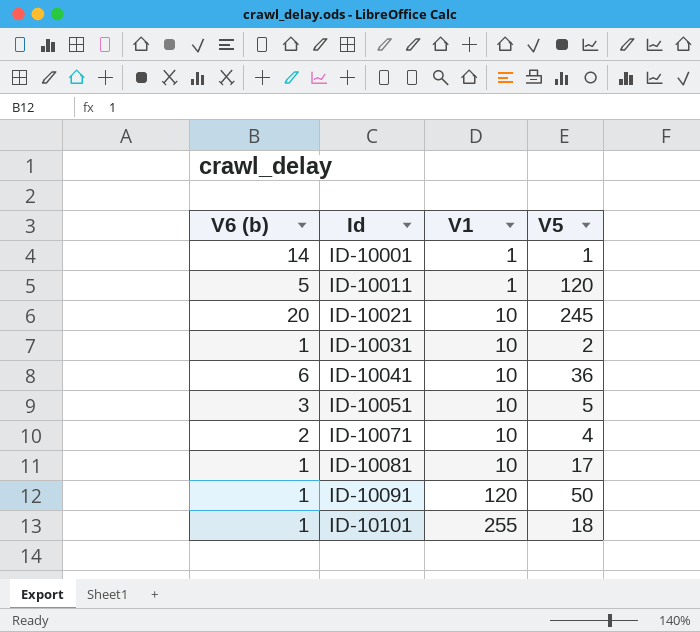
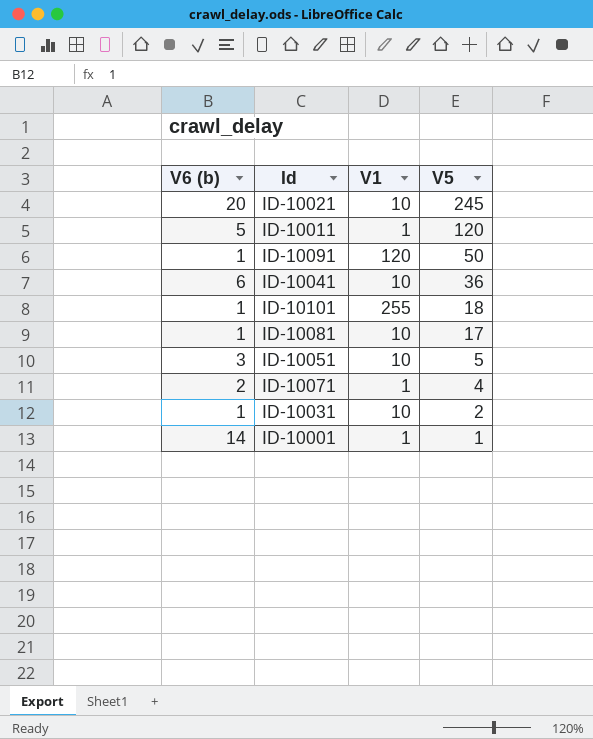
row order: Id ascending -> V5 descending
ID-10071 | V1: 10 -> 1

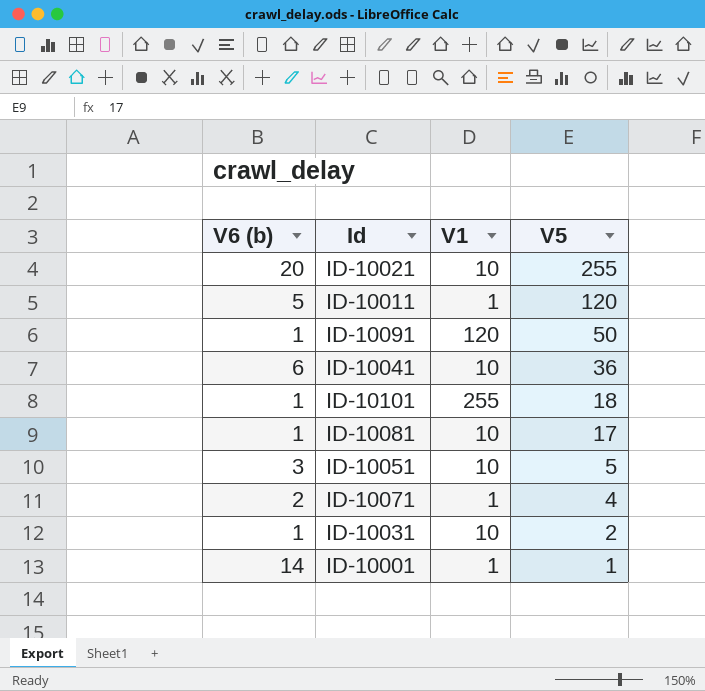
ID-10021 | V5: 245 -> 255

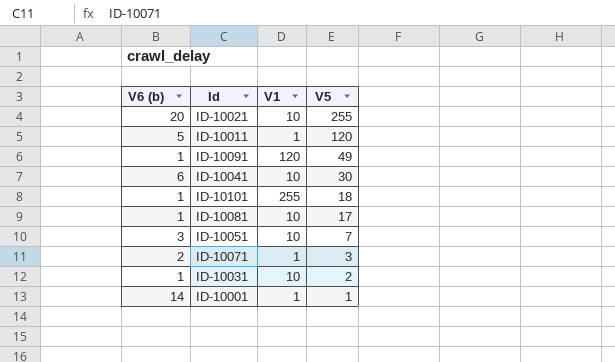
ID-10091 | V5: 50 -> 49
ID-10041 | V5: 36 -> 30
ID-10051 | V5: 5 -> 7
ID-10071 | V5: 4 -> 3

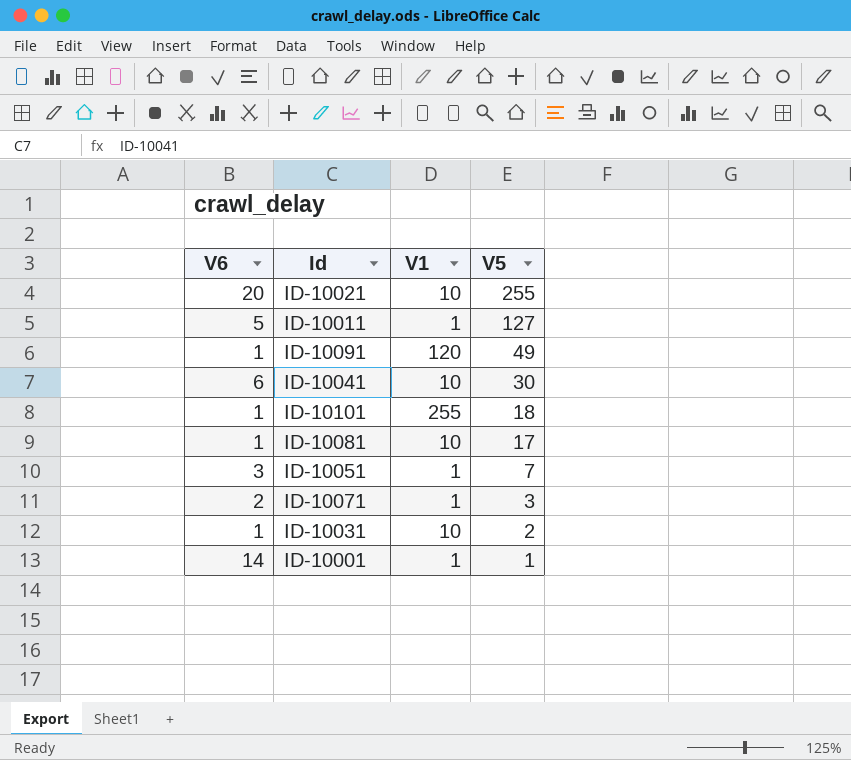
column name: V6 (b) -> V6
ID-10011 | V5: 120 -> 127
ID-10051 | V1: 10 -> 1

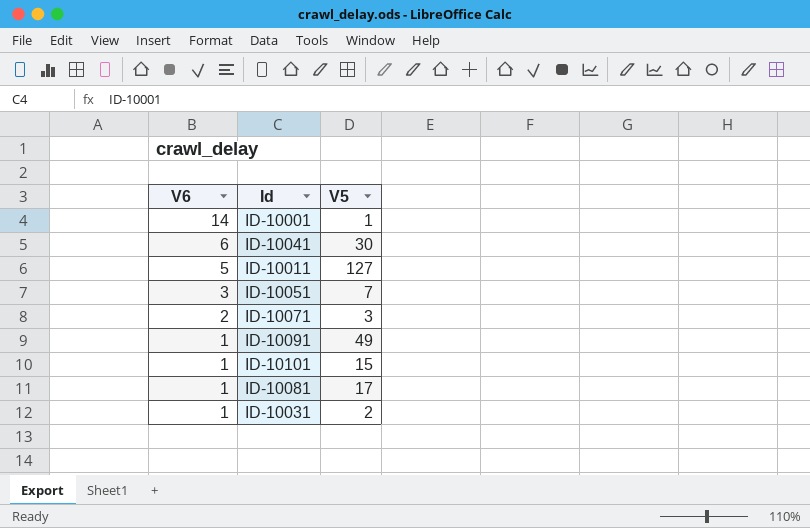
row order: V5 descending -> V6 descending
column V1 | position: 3 -> none
row ID-10021: 20 | 10 | 255 -> none
ID-10101 | V5: 18 -> 15

